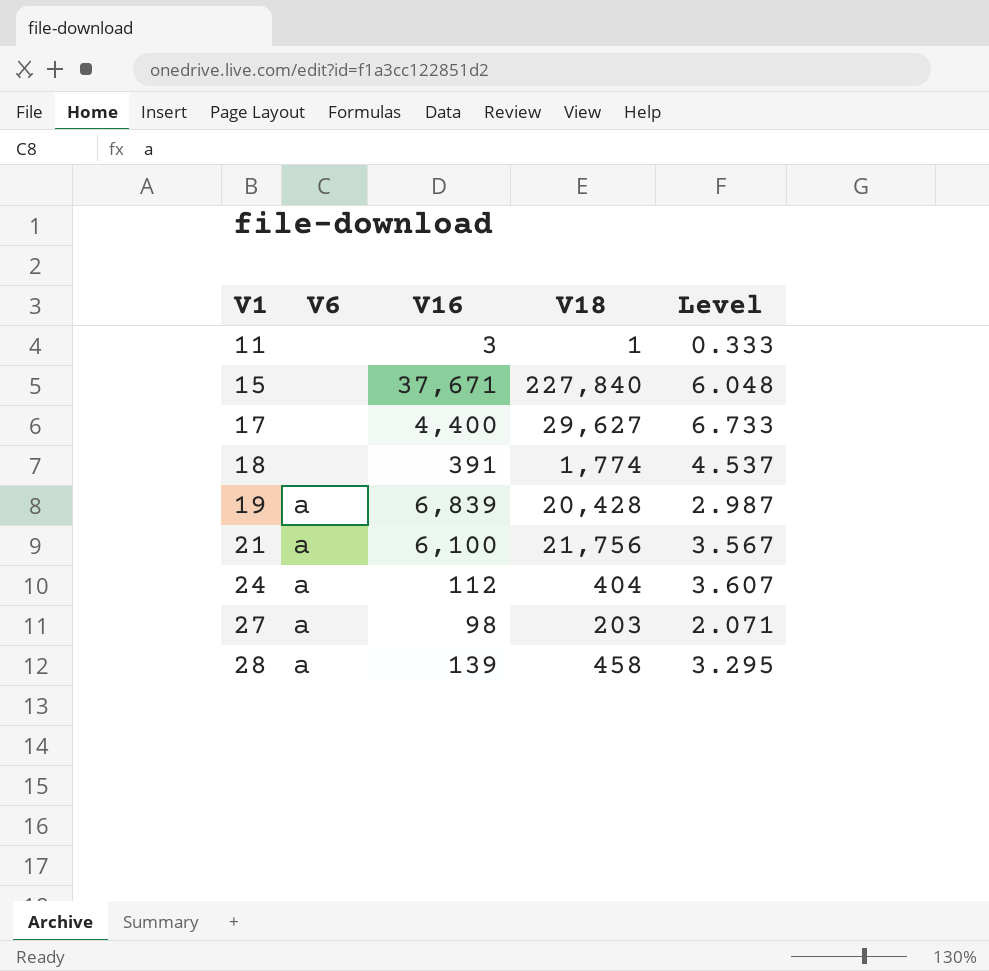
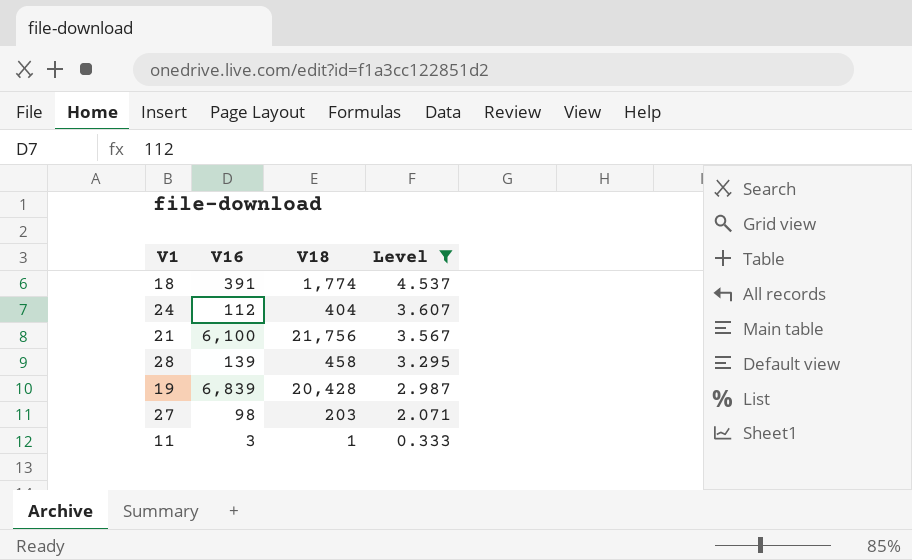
filter: none -> Level <= 4.537
row order: V1 ascending -> Level descending
column V6 | position: 2 -> none

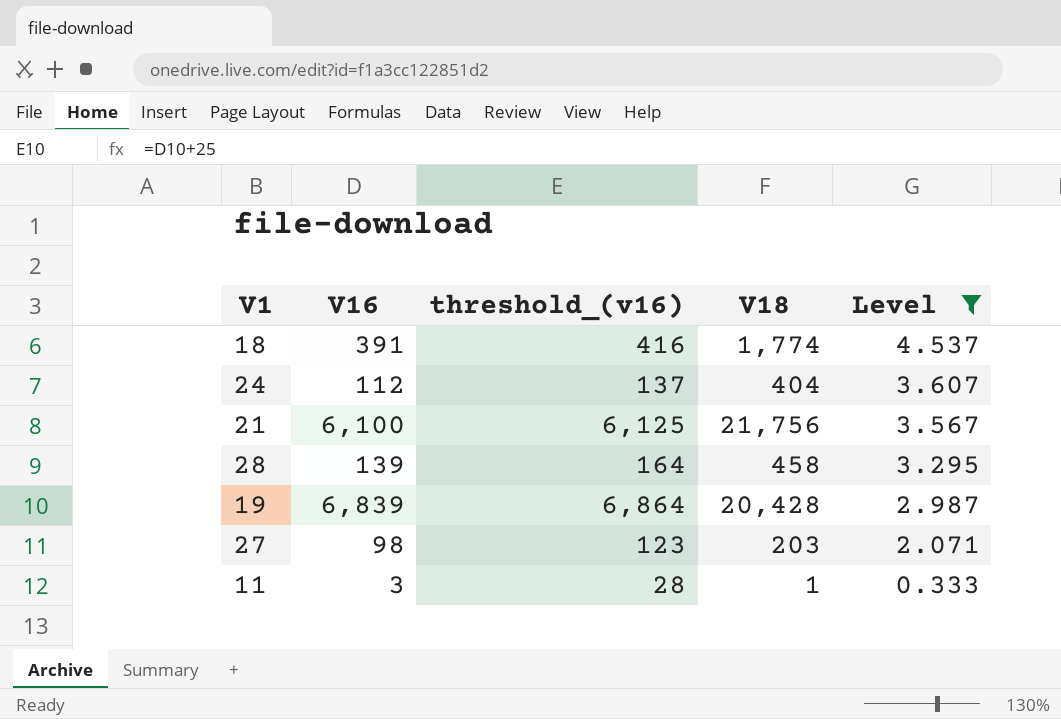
column threshold_(v16) | formula: none -> [V16] + 25

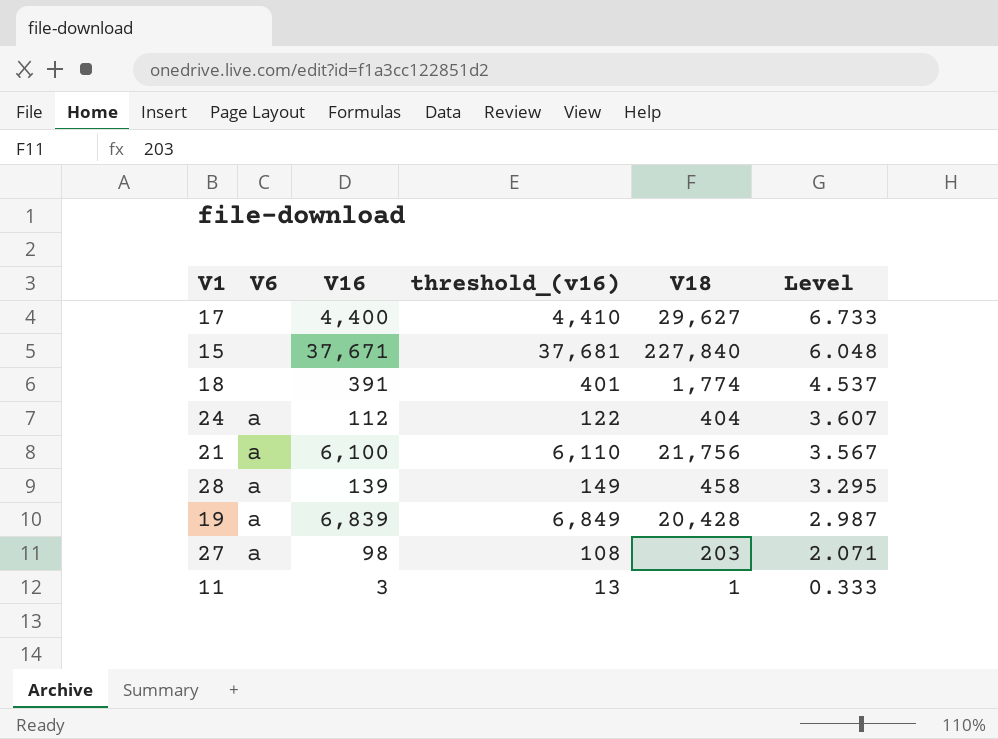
filter: Level <= 4.537 -> none
column V6 | position: none -> 2
column threshold_(v16) | formula: [V16] + 25 -> [V16] + 10

